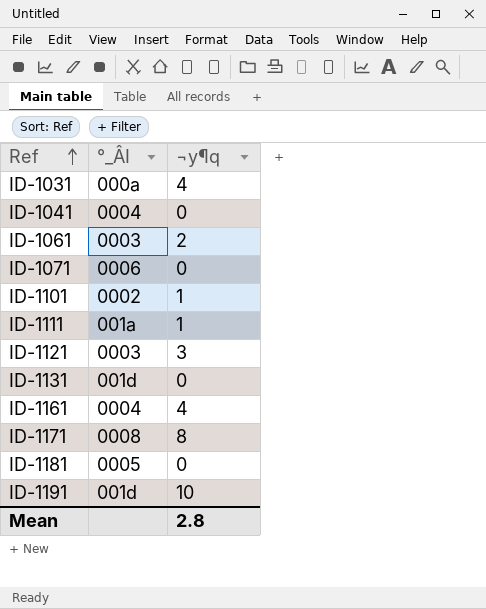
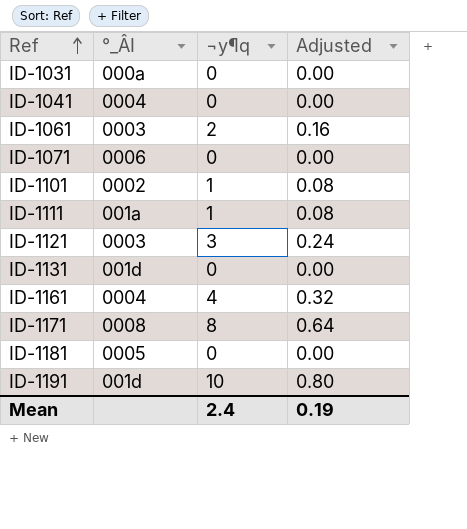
column Adjusted | formula: none -> [¬y¶q] * 0.08
ID-1031 | ¬y¶q: 4 -> 0
Mean | ¬y¶q: 2.8 -> 2.4

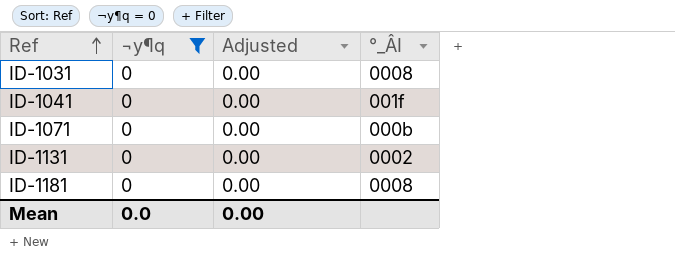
filter: none -> ¬y¶q = 0
column °_ÂI | position: 2 -> 4
ID-1031 | °_ÂI: 000a -> 0008
ID-1041 | °_ÂI: 0004 -> 001f
ID-1071 | °_ÂI: 0006 -> 000b
ID-1131 | °_ÂI: 001d -> 0002
ID-1181 | °_ÂI: 0005 -> 0008
Mean | ¬y¶q: 2.4 -> 0.0
Mean | Adjusted: 0.19 -> 0.00

